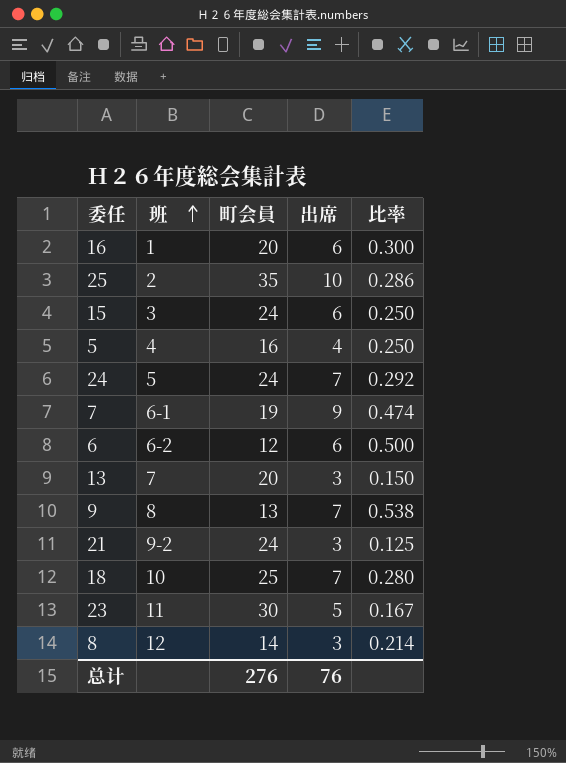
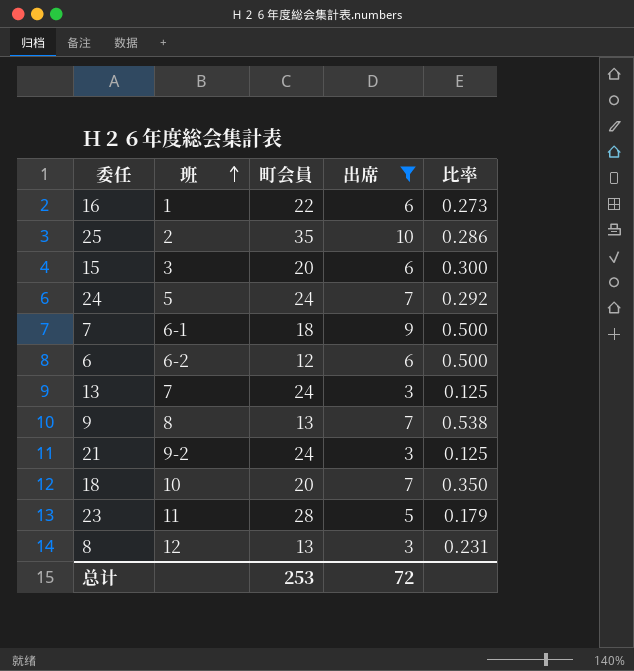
filter: none -> 出席 != 4
16 | 町会員: 20 -> 22
16 | 比率: 0.300 -> 0.273
15 | 町会員: 24 -> 20
15 | 比率: 0.250 -> 0.300
7 | 町会員: 19 -> 18
7 | 比率: 0.474 -> 0.500
13 | 町会員: 20 -> 24
13 | 比率: 0.150 -> 0.125
18 | 町会員: 25 -> 20
18 | 比率: 0.280 -> 0.350
23 | 町会員: 30 -> 28
23 | 比率: 0.167 -> 0.179
8 | 町会員: 14 -> 13
8 | 比率: 0.214 -> 0.231
总计 | 町会員: 276 -> 253
总计 | 出席: 76 -> 72

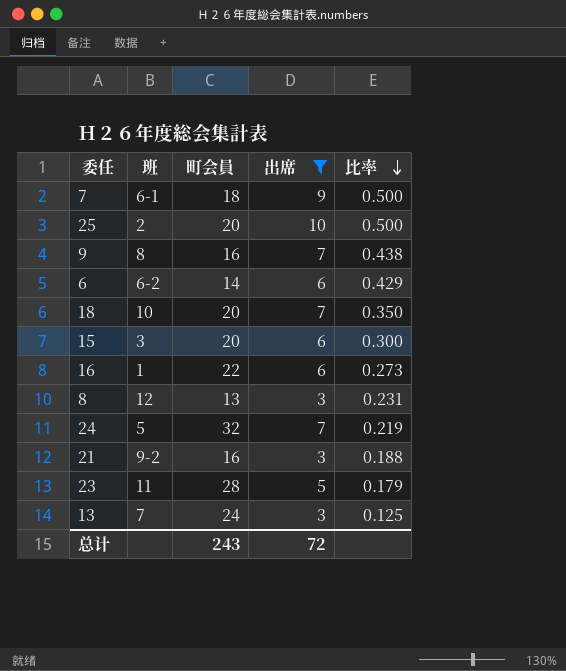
row order: 班 ascending -> 比率 descending
25 | 町会員: 35 -> 20
25 | 比率: 0.286 -> 0.500
9 | 町会員: 13 -> 16
9 | 比率: 0.538 -> 0.438
6 | 町会員: 12 -> 14
6 | 比率: 0.500 -> 0.429
24 | 町会員: 24 -> 32
24 | 比率: 0.292 -> 0.219
21 | 町会員: 24 -> 16
21 | 比率: 0.125 -> 0.188
总计 | 町会員: 253 -> 243

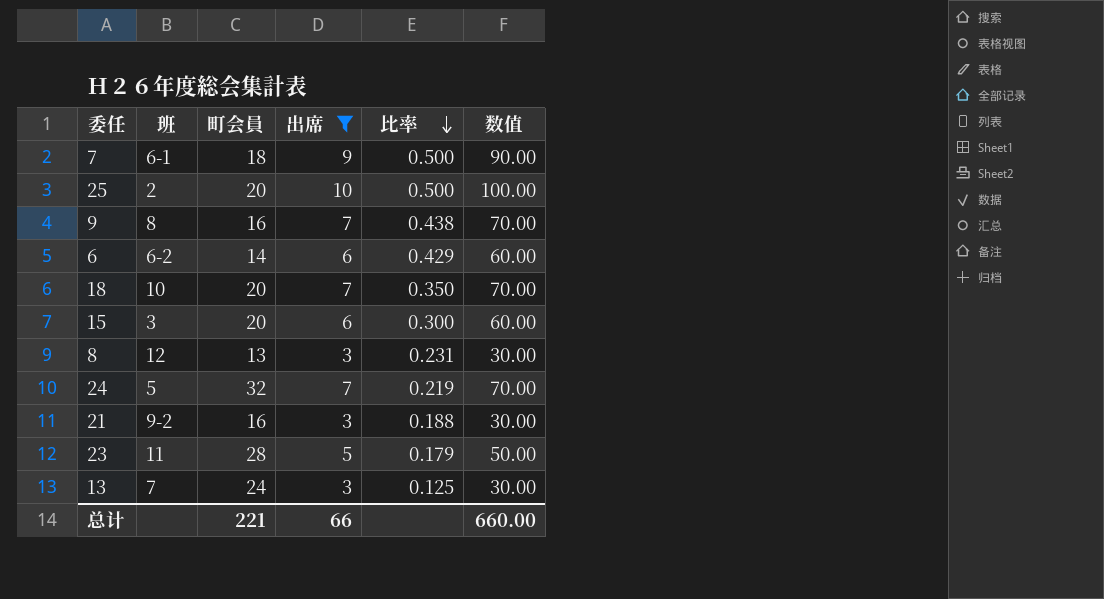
column 数值 | formula: none -> [出席] * 10
row 16: 1 | 22 | 6 | 0.273 -> none
总计 | 町会員: 243 -> 221
总计 | 出席: 72 -> 66

